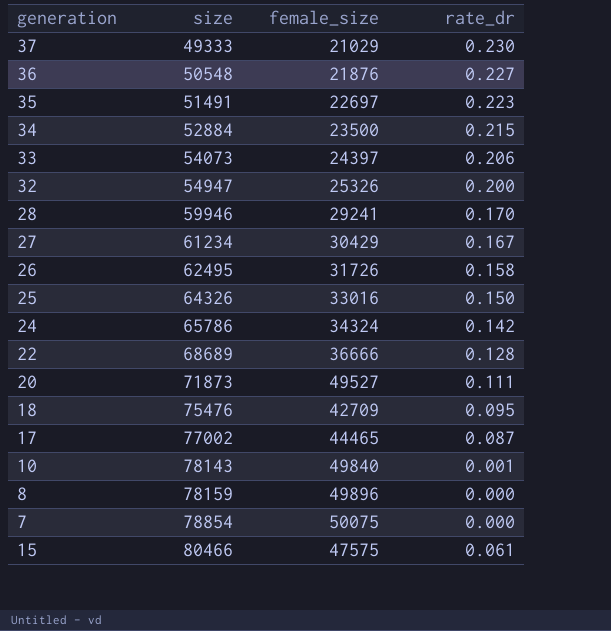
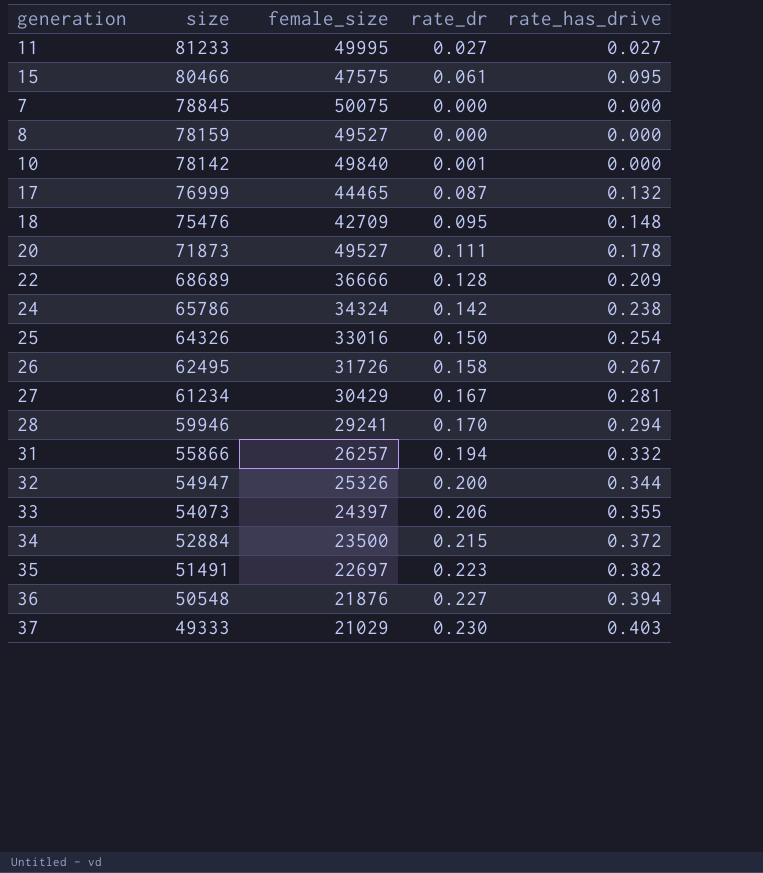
row order: size ascending -> size descending
column rate_has_drive | position: none -> 5
row 11: none -> 81233 | 49995 | 0.027 | 0.027
7 | size: 78854 -> 78845
8 | female_size: 49896 -> 49527
10 | size: 78143 -> 78142
17 | size: 77002 -> 76999
row 31: none -> 55866 | 26257 | 0.194 | 0.332

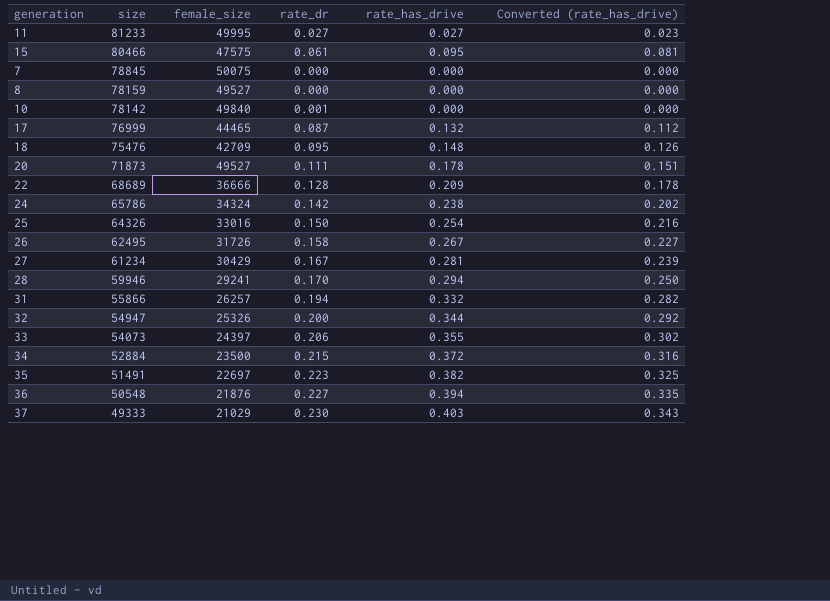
column Converted (rate_has_drive) | formula: none -> [rate_has_drive] * 0.85

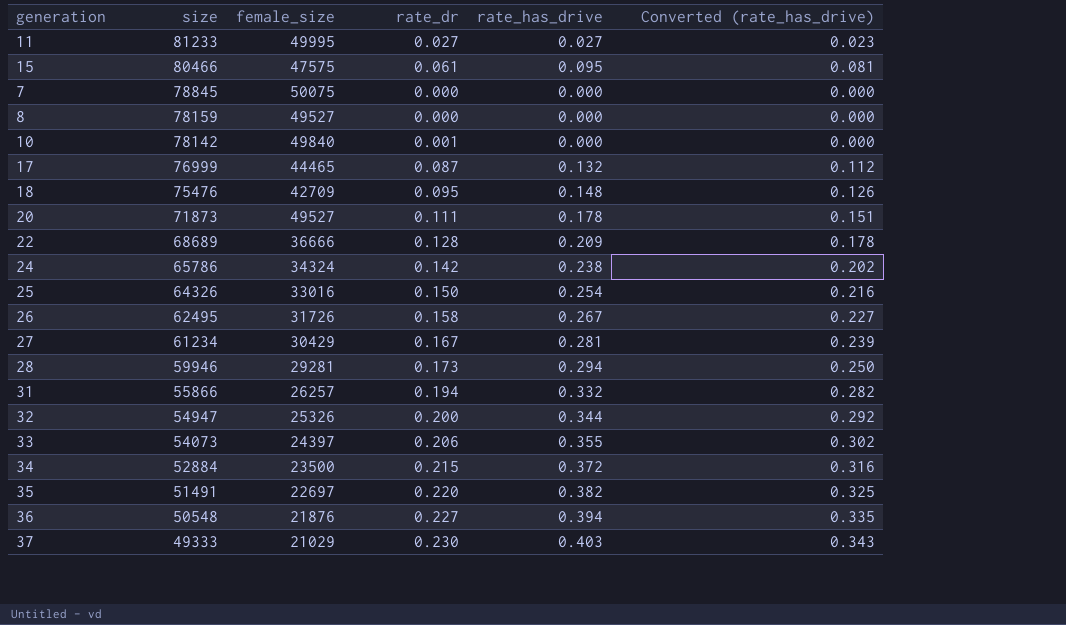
28 | female_size: 29241 -> 29281
28 | rate_dr: 0.170 -> 0.173
35 | rate_dr: 0.223 -> 0.220

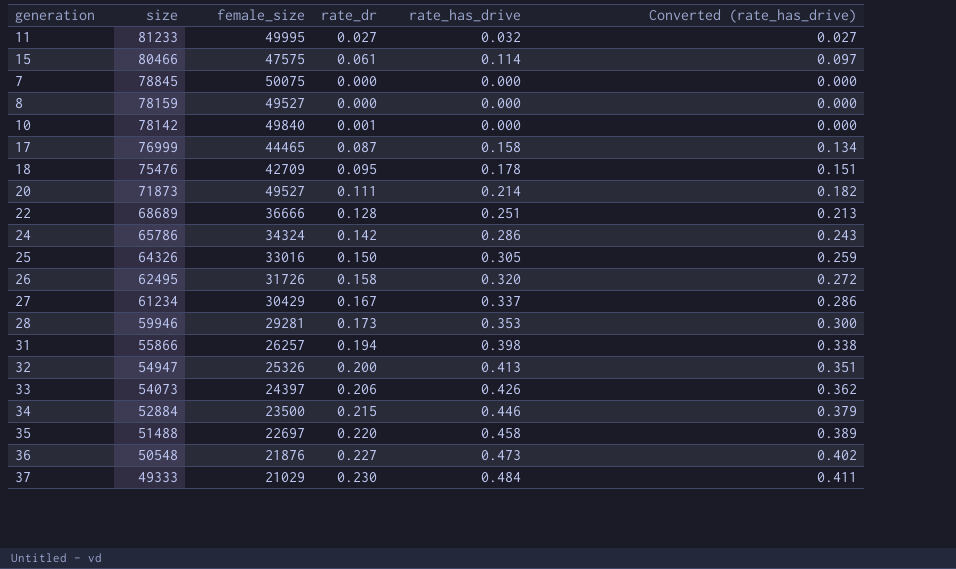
11 | rate_has_drive: 0.027 -> 0.032
11 | Converted (rate_has_drive): 0.023 -> 0.027
15 | rate_has_drive: 0.095 -> 0.114
15 | Converted (rate_has_drive): 0.081 -> 0.097
17 | rate_has_drive: 0.132 -> 0.158
17 | Converted (rate_has_drive): 0.112 -> 0.134
18 | rate_has_drive: 0.148 -> 0.178
18 | Converted (rate_has_drive): 0.126 -> 0.151
20 | rate_has_drive: 0.178 -> 0.214
20 | Converted (rate_has_drive): 0.151 -> 0.182
22 | rate_has_drive: 0.209 -> 0.251
22 | Converted (rate_has_drive): 0.178 -> 0.213
24 | rate_has_drive: 0.238 -> 0.286
24 | Converted (rate_has_drive): 0.202 -> 0.243
25 | rate_has_drive: 0.254 -> 0.305
25 | Converted (rate_has_drive): 0.216 -> 0.259
26 | rate_has_drive: 0.267 -> 0.320
26 | Converted (rate_has_drive): 0.227 -> 0.272
27 | rate_has_drive: 0.281 -> 0.337
27 | Converted (rate_has_drive): 0.239 -> 0.286
28 | rate_has_drive: 0.294 -> 0.353
28 | Converted (rate_has_drive): 0.250 -> 0.300
31 | rate_has_drive: 0.332 -> 0.398
31 | Converted (rate_has_drive): 0.282 -> 0.338
32 | rate_has_drive: 0.344 -> 0.413
32 | Converted (rate_has_drive): 0.292 -> 0.351
33 | rate_has_drive: 0.355 -> 0.426
33 | Converted (rate_has_drive): 0.302 -> 0.362
34 | rate_has_drive: 0.372 -> 0.446
34 | Converted (rate_has_drive): 0.316 -> 0.379
35 | size: 51491 -> 51488
35 | rate_has_drive: 0.382 -> 0.458
35 | Converted (rate_has_drive): 0.325 -> 0.389
36 | rate_has_drive: 0.394 -> 0.473
36 | Converted (rate_has_drive): 0.335 -> 0.402
37 | rate_has_drive: 0.403 -> 0.484
37 | Converted (rate_has_drive): 0.343 -> 0.411

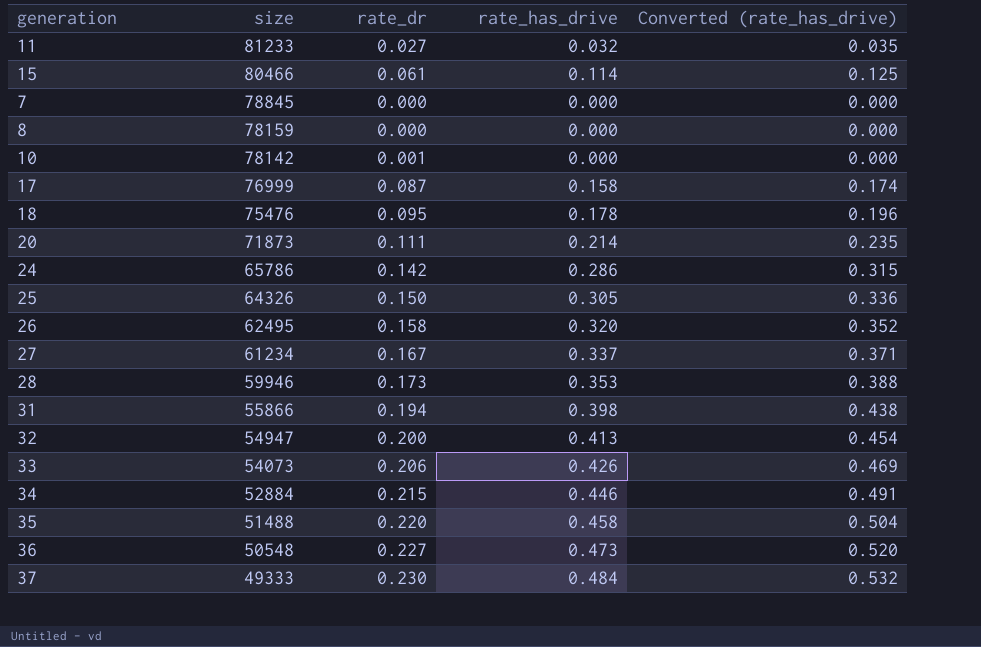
column female_size | position: 3 -> none
column Converted (rate_has_drive) | formula: [rate_has_drive] * 0.85 -> [rate_has_drive] * 1.1
row 22: 68689 | 36666 | 0.128 | 0.251 | 0.213 -> none

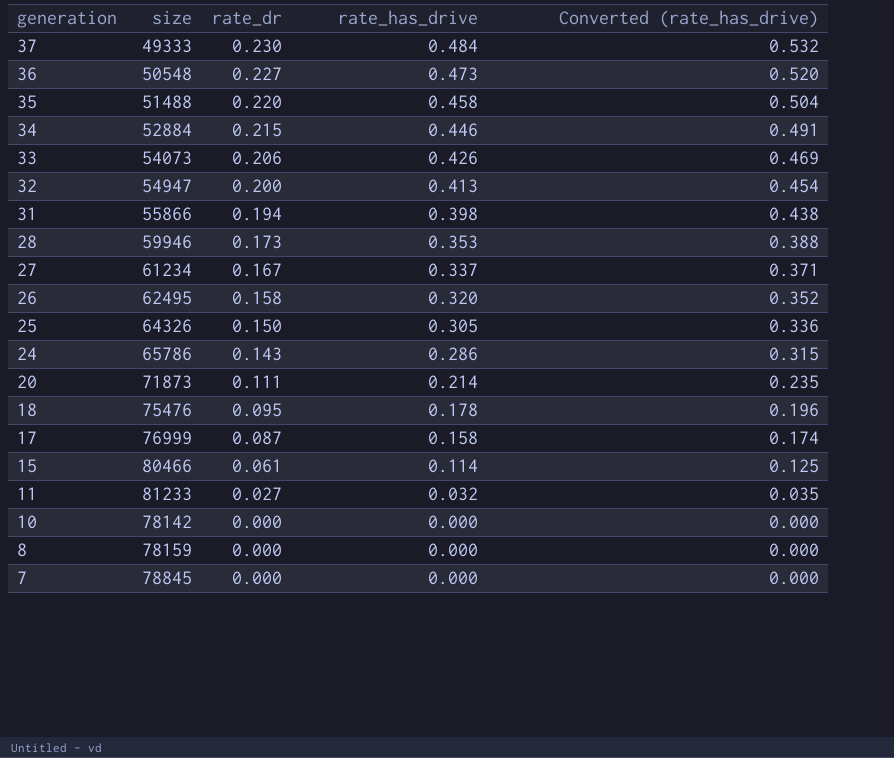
row order: size descending -> generation descending
24 | rate_dr: 0.142 -> 0.143
10 | rate_dr: 0.001 -> 0.000

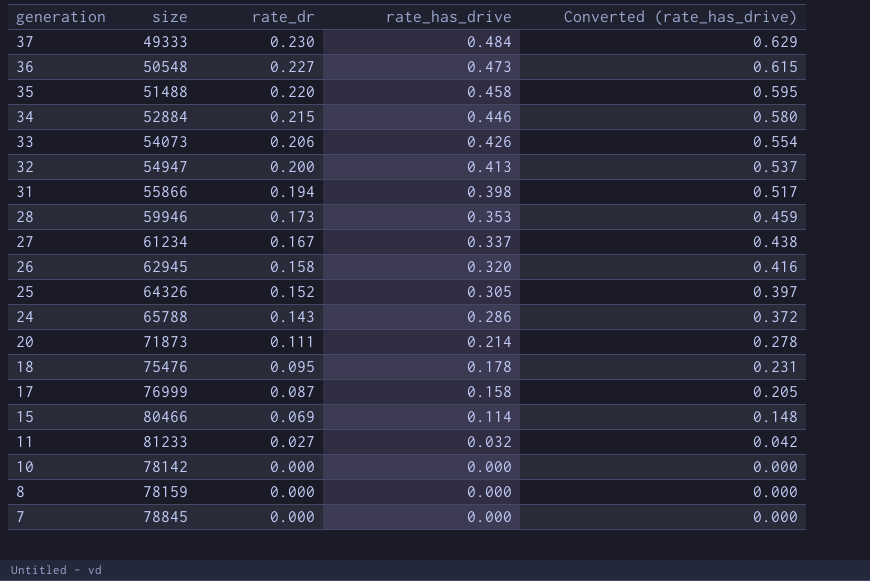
column Converted (rate_has_drive) | formula: [rate_has_drive] * 1.1 -> [rate_has_drive] * 1.3
26 | size: 62495 -> 62945
25 | rate_dr: 0.150 -> 0.152
24 | size: 65786 -> 65788
15 | rate_dr: 0.061 -> 0.069

